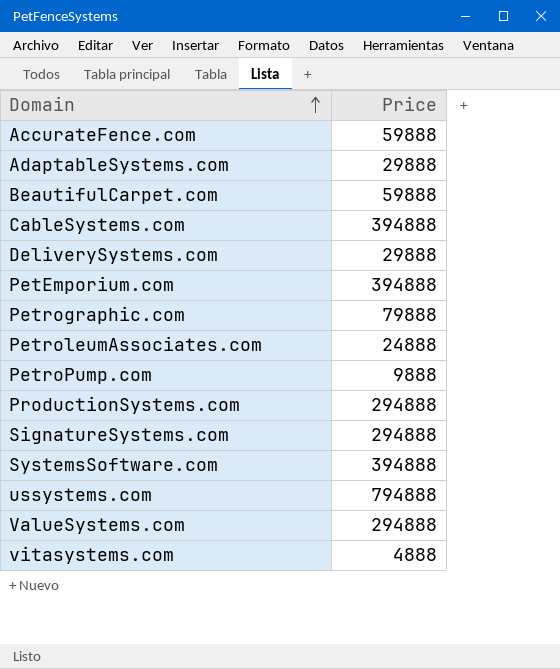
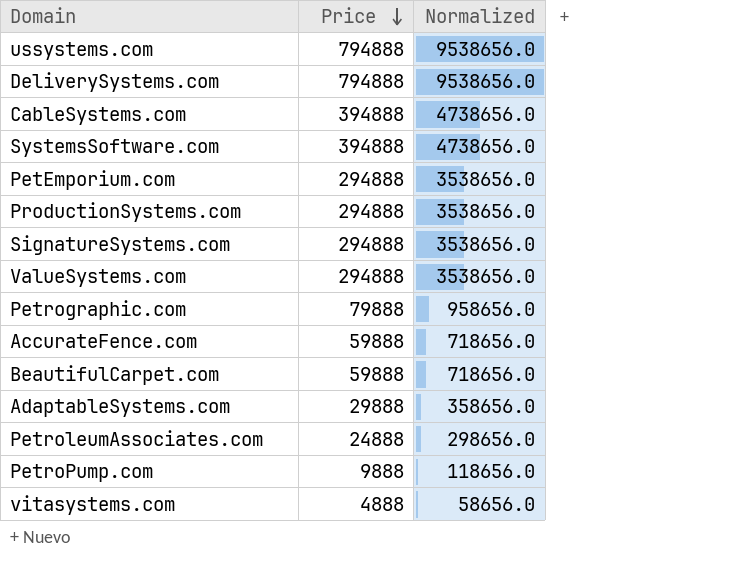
row order: Domain ascending -> Price descending
column Normalized | formula: none -> [Price] * 12
DeliverySystems.com | Price: 29888 -> 794888
PetEmporium.com | Price: 394888 -> 294888

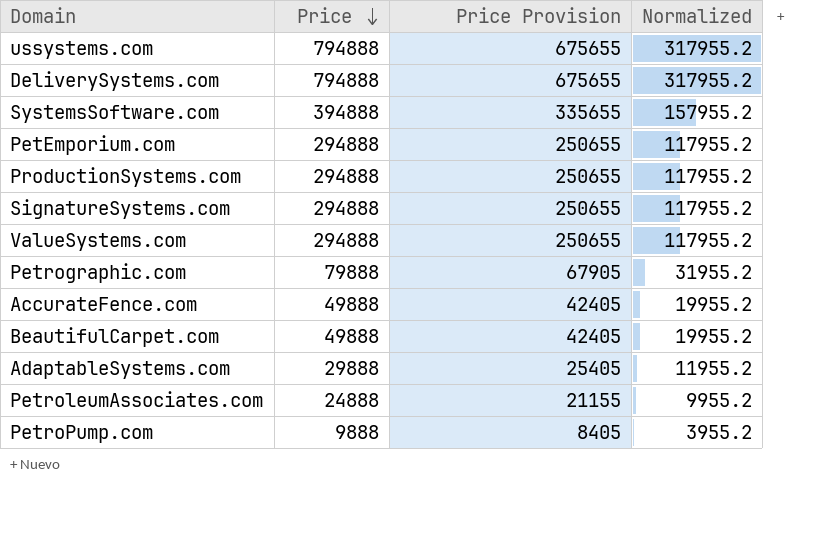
column Price Provision | formula: none -> [Price] * 0.85
column Normalized | formula: [Price] * 12 -> [Price] * 0.4
row CableSystems.com: 394888 | 4738656.0 -> none
row vitasystems.com: 4888 | 58656.0 -> none
AccurateFence.com | Price: 59888 -> 49888
BeautifulCarpet.com | Price: 59888 -> 49888

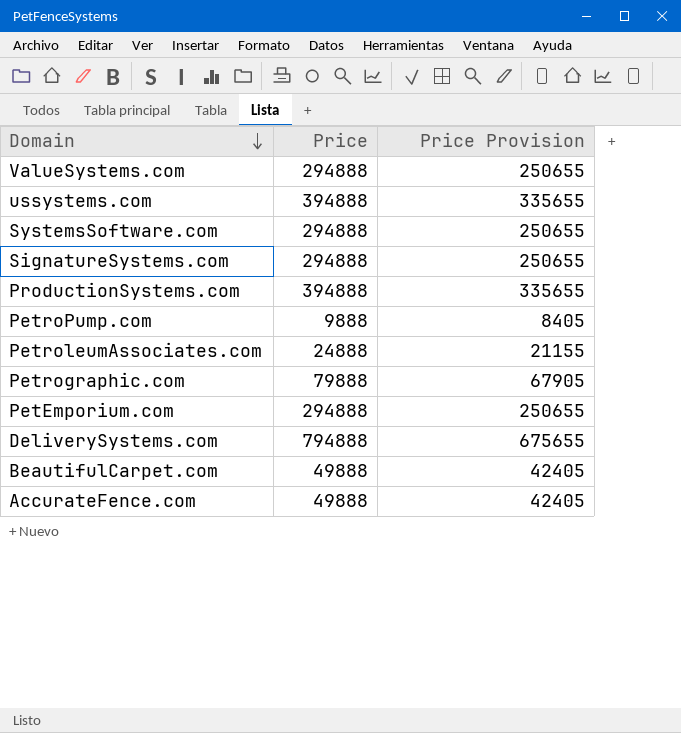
row order: Price descending -> Domain descending
column Normalized | formula: [Price] * 0.4 -> none
row AdaptableSystems.com: 29888 | 25405 | 11955.2 -> none
ussystems.com | Price: 794888 -> 394888
ussystems.com | Price Provision: 675655 -> 335655
SystemsSoftware.com | Price: 394888 -> 294888
SystemsSoftware.com | Price Provision: 335655 -> 250655
ProductionSystems.com | Price: 294888 -> 394888
ProductionSystems.com | Price Provision: 250655 -> 335655

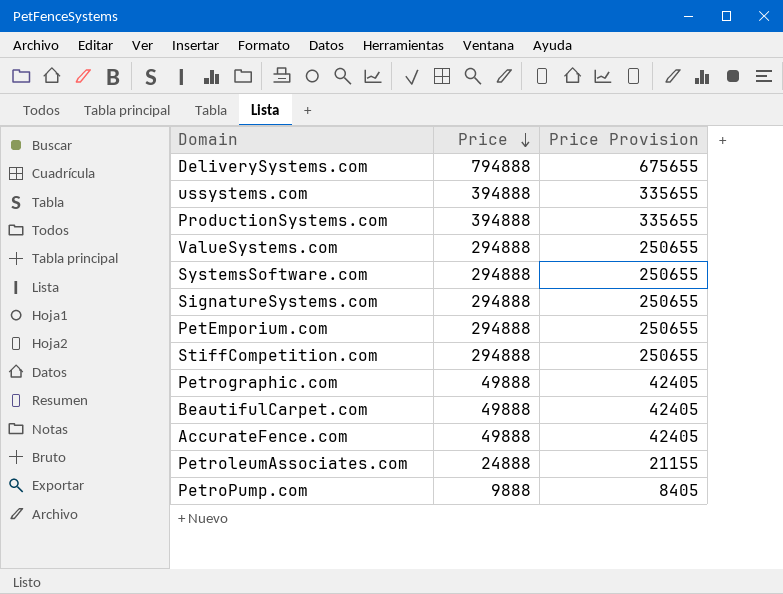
row order: Domain descending -> Price descending
row StiffCompetition.com: none -> 294888 | 250655
Petrographic.com | Price: 79888 -> 49888
Petrographic.com | Price Provision: 67905 -> 42405

